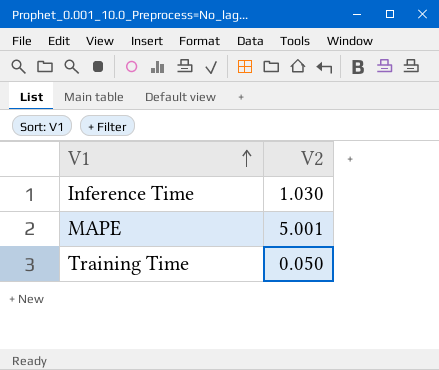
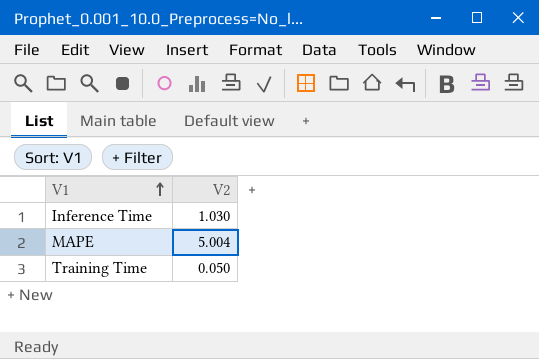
MAPE | V2: 5.001 -> 5.004

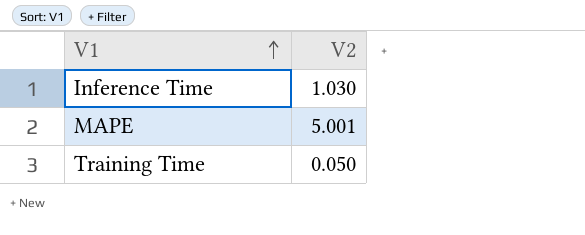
MAPE | V2: 5.004 -> 5.001

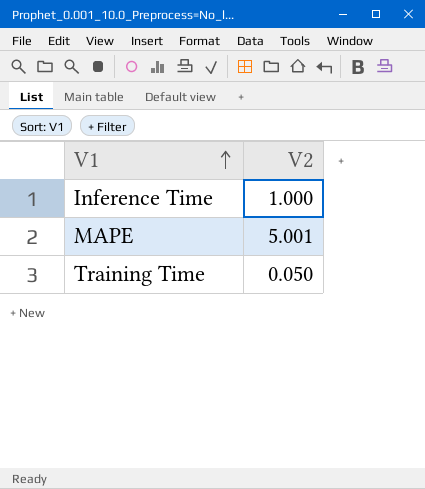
Inference Time | V2: 1.030 -> 1.000

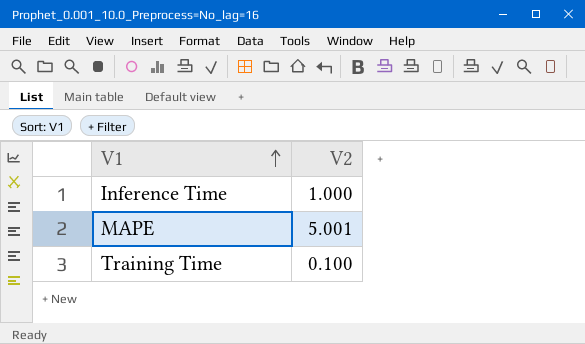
Training Time | V2: 0.050 -> 0.100

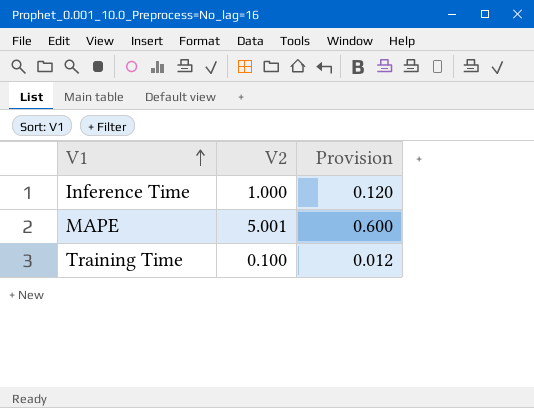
column Provision | formula: none -> [V2] * 0.12

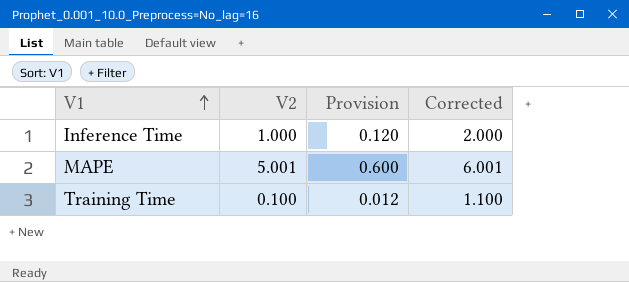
column Corrected | formula: none -> [V2] + 1

